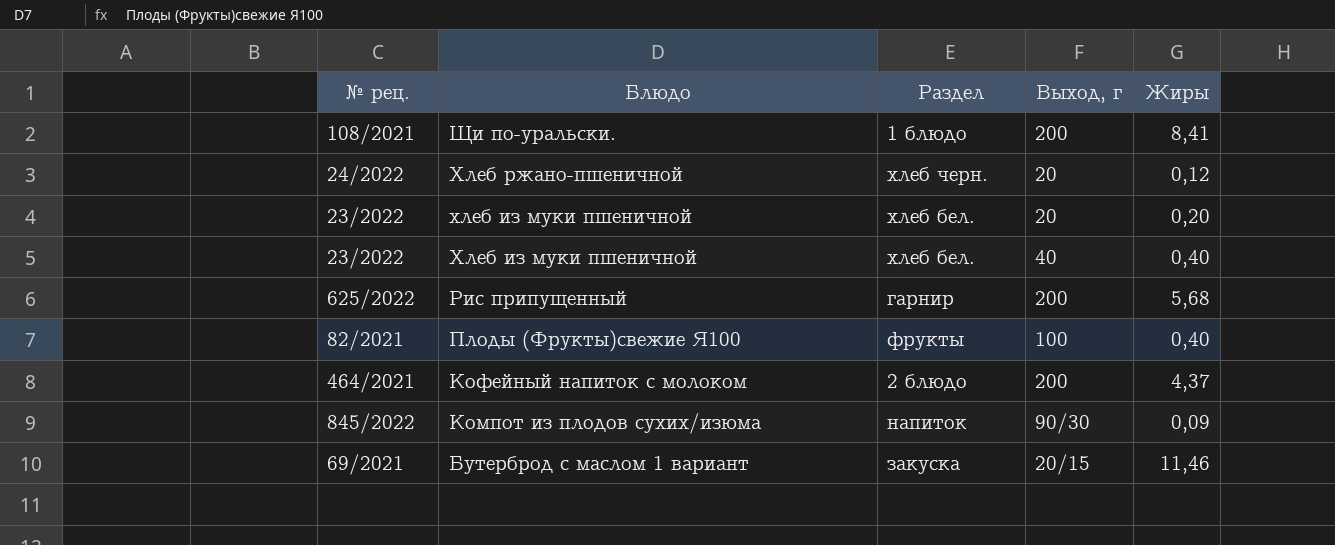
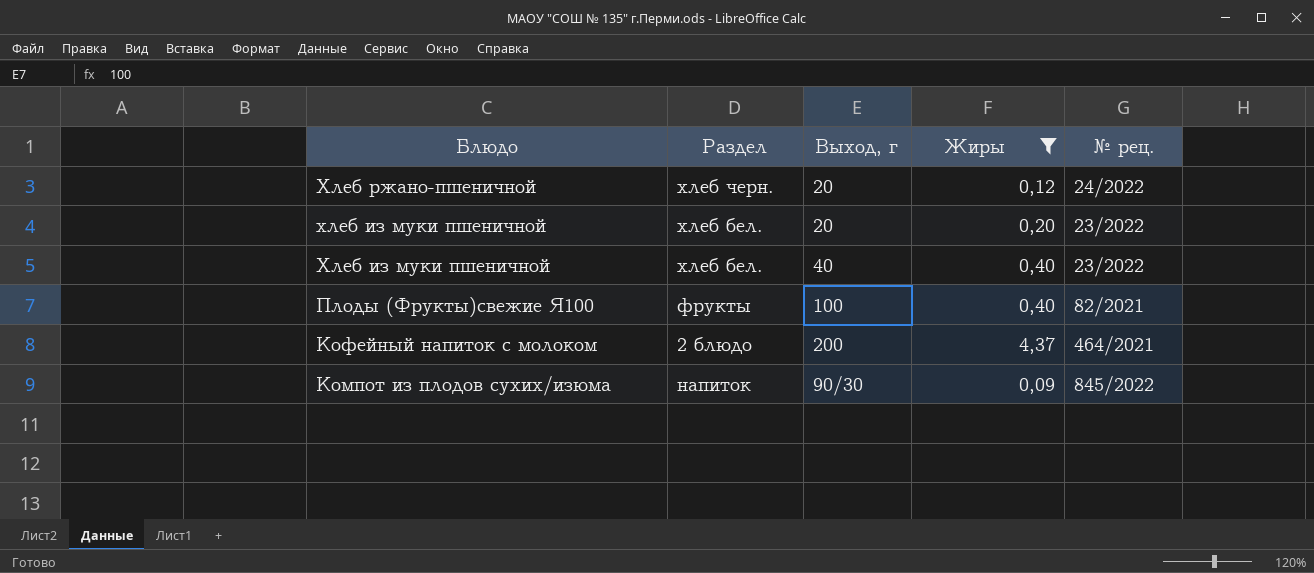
filter: none -> Жиры <= 4,37
column № рец. | position: 1 -> 5

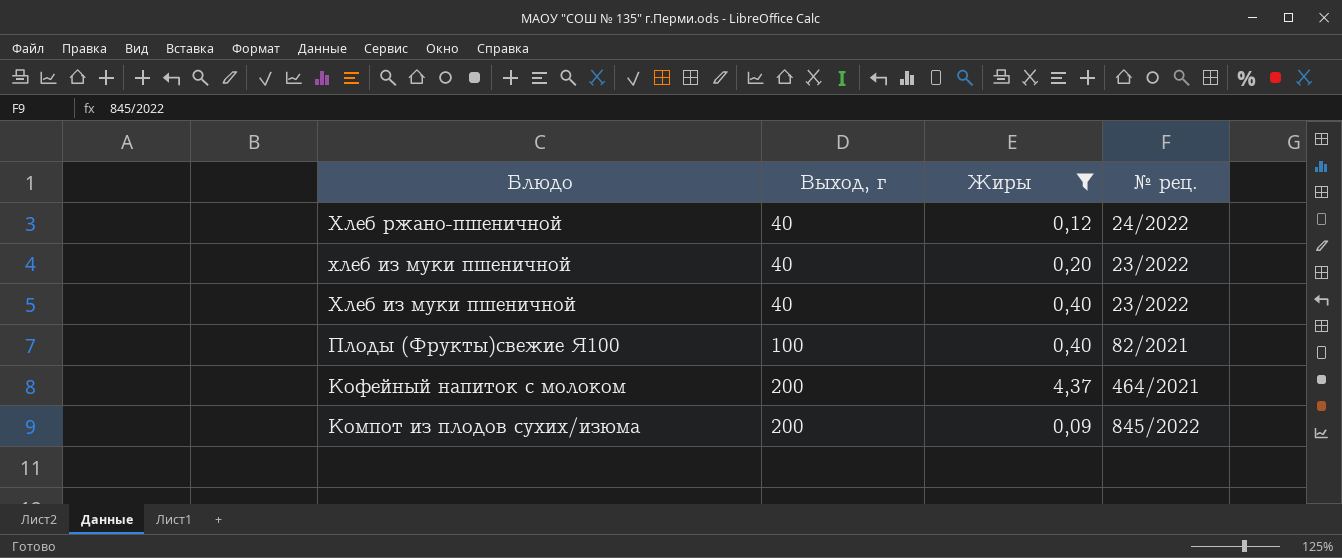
column Раздел | position: 2 -> none
Хлеб ржано-пшеничной | Выход, г: 20 -> 40
хлеб из муки пшеничной | Выход, г: 20 -> 40
Компот из плодов сухих/изюма | Выход, г: 90/30 -> 200

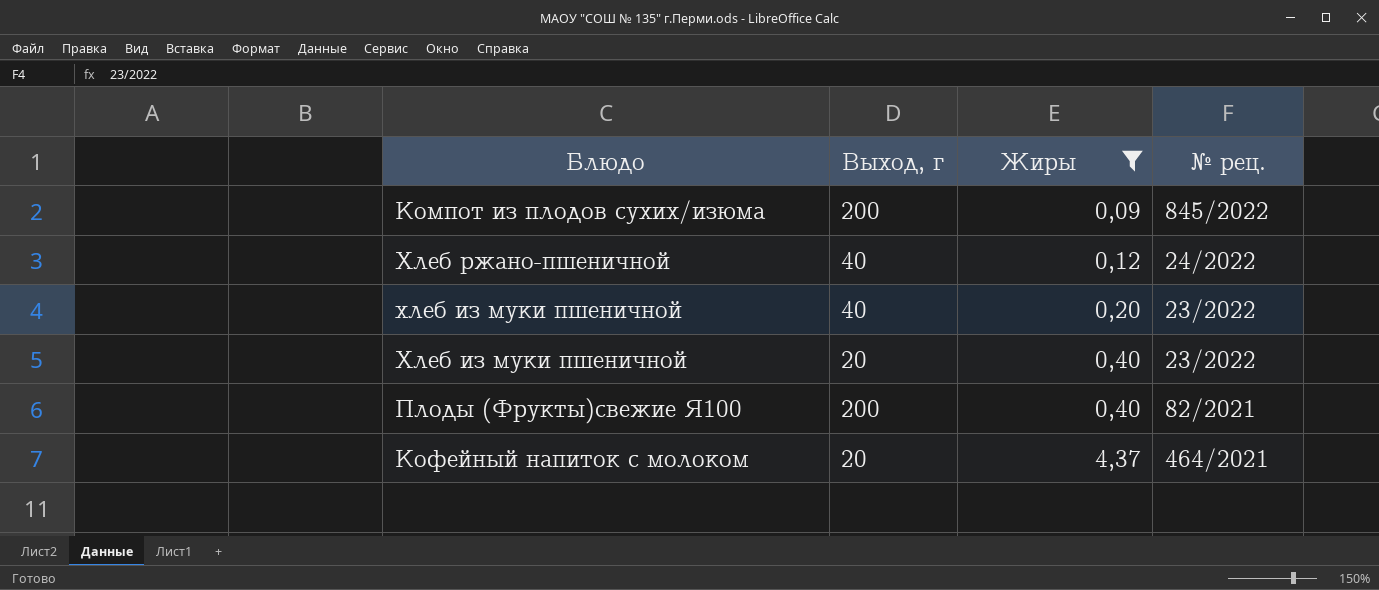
row order: Блюдо descending -> Жиры ascending
Хлеб из муки пшеничной | Выход, г: 40 -> 20
Плоды (Фрукты)свежие Я100 | Выход, г: 100 -> 200
Кофейный напиток с молоком | Выход, г: 200 -> 20

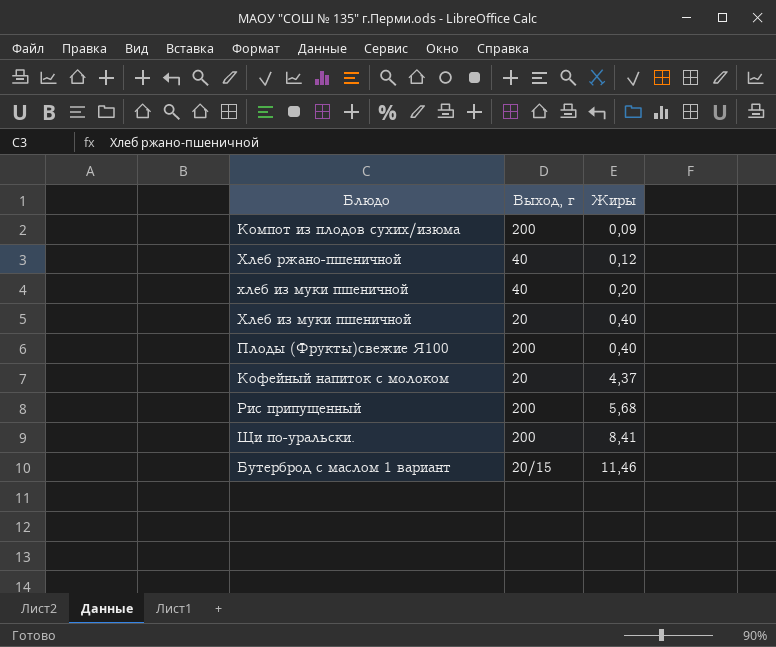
filter: Жиры <= 4,37 -> none
column № рец. | position: 4 -> none

